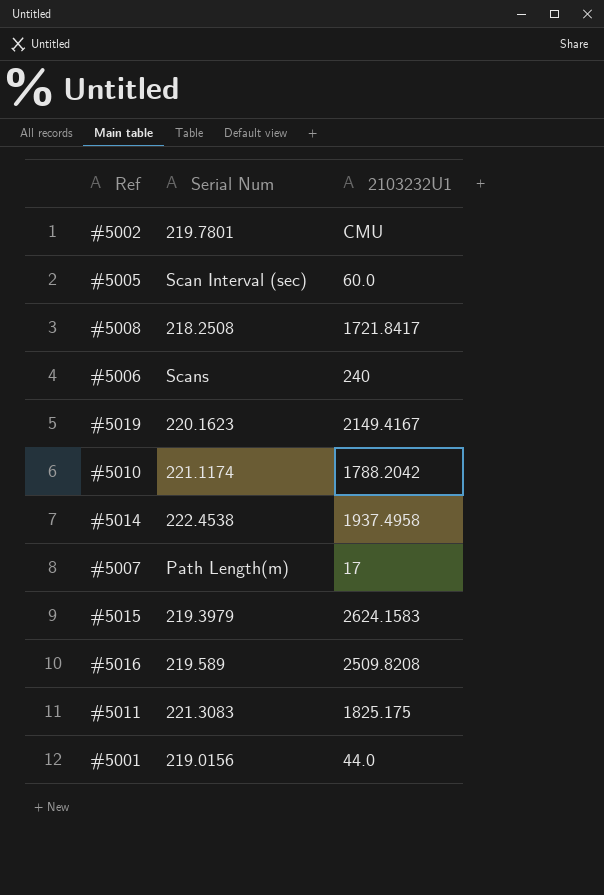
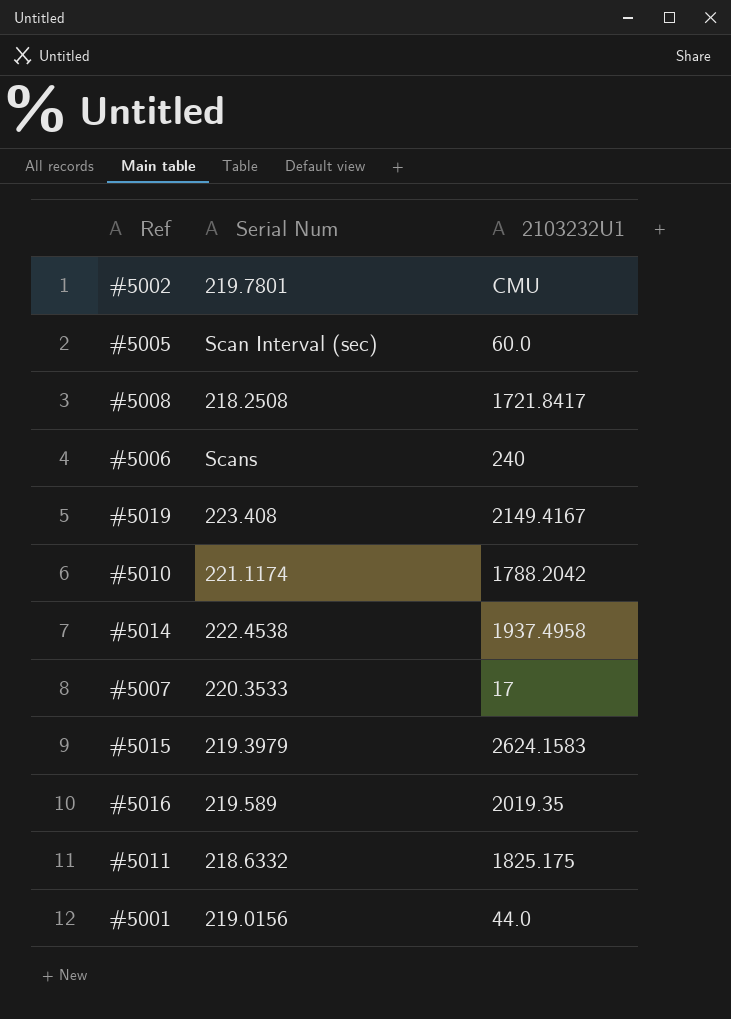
#5019 | Serial Num: 220.1623 -> 223.408
#5007 | Serial Num: Path Length(m) -> 220.3533
#5016 | 2103232U1: 2509.8208 -> 2019.35
#5011 | Serial Num: 221.3083 -> 218.6332

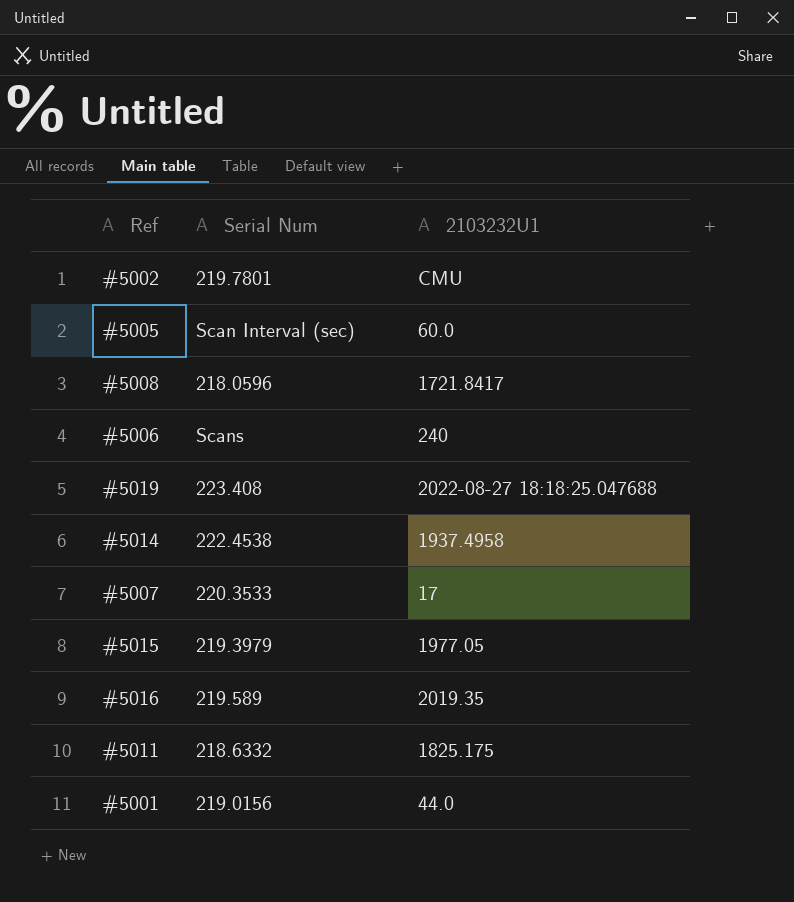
row #5010: 221.1174 | 1788.2042 -> none
#5008 | Serial Num: 218.2508 -> 218.0596
#5019 | 2103232U1: 2149.4167 -> 2022-08-27 18:18:25.047688
#5015 | 2103232U1: 2624.1583 -> 1977.05

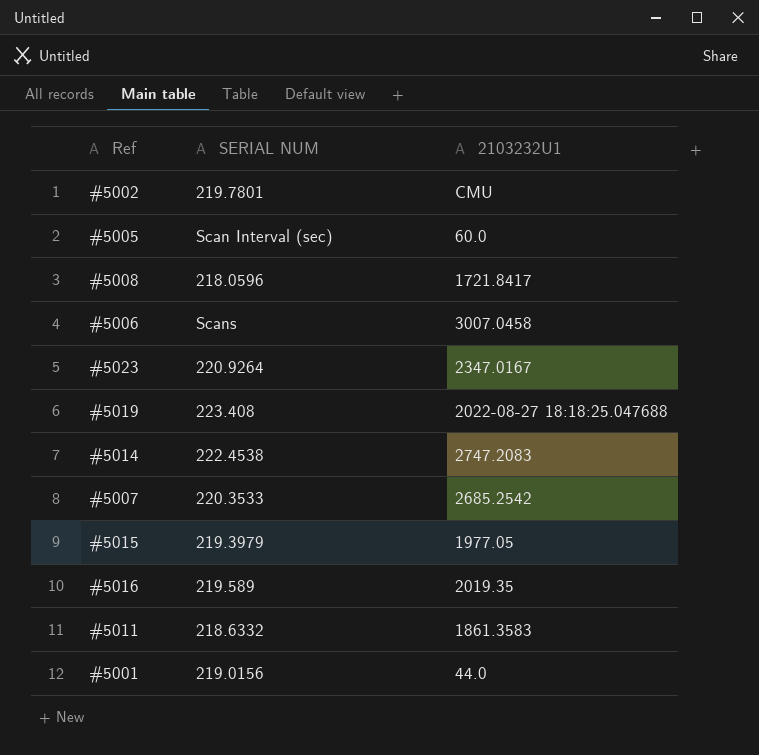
column name: Serial Num -> SERIAL NUM
#5006 | 2103232U1: 240 -> 3007.0458
row #5023: none -> 220.9264 | 2347.0167
#5014 | 2103232U1: 1937.4958 -> 2747.2083
#5007 | 2103232U1: 17 -> 2685.2542
#5011 | 2103232U1: 1825.175 -> 1861.3583

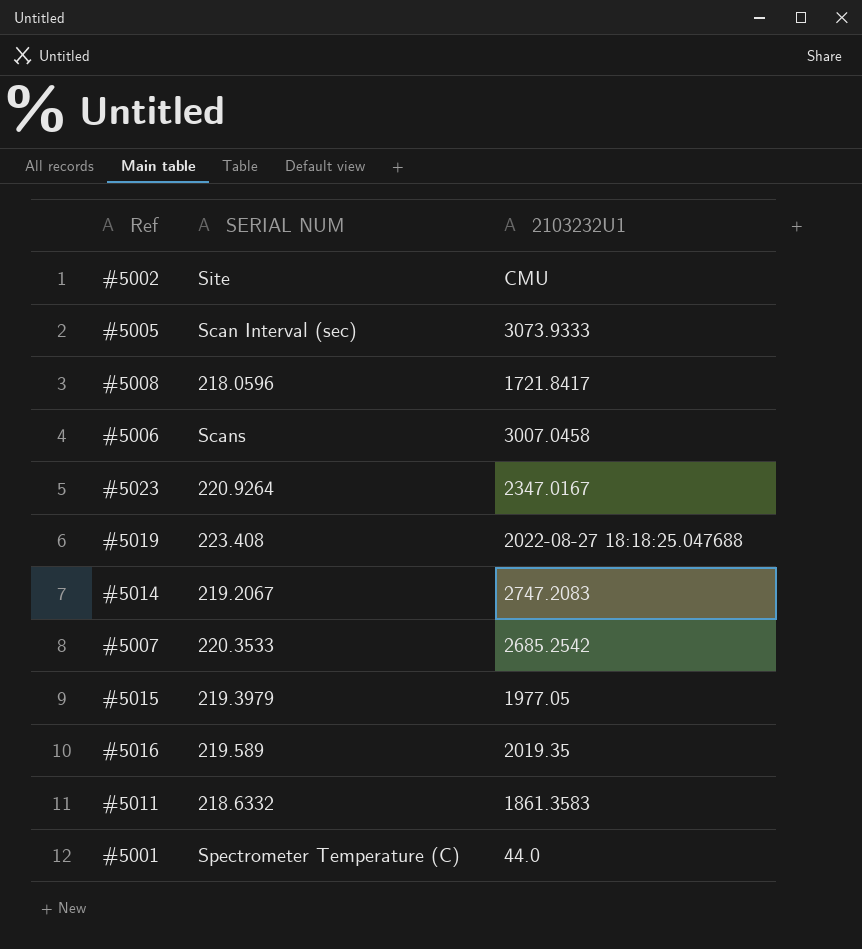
#5002 | SERIAL NUM: 219.7801 -> Site
#5005 | 2103232U1: 60.0 -> 3073.9333
#5014 | SERIAL NUM: 222.4538 -> 219.2067
#5001 | SERIAL NUM: 219.0156 -> Spectrometer Temperature (C)

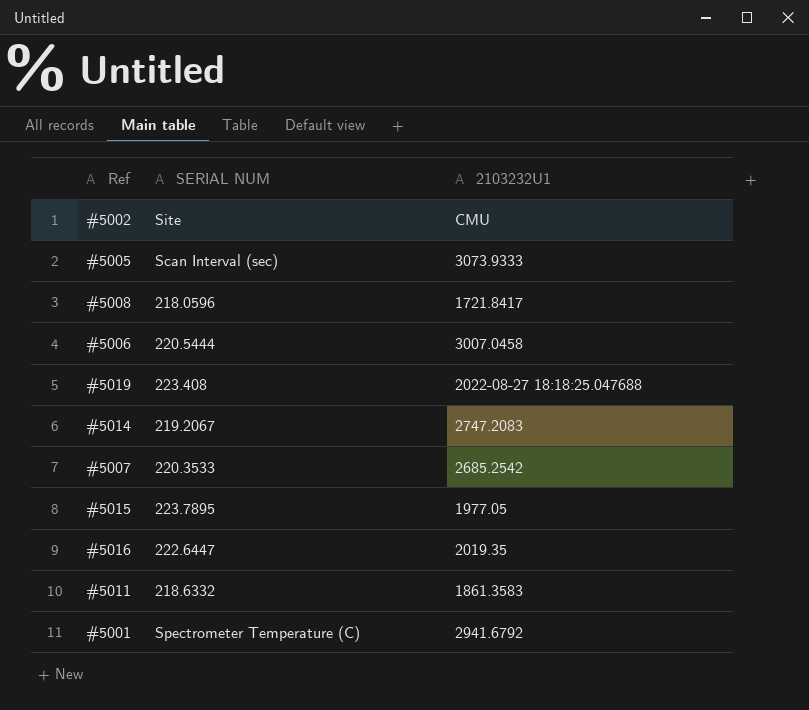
row #5023: 220.9264 | 2347.0167 -> none
#5006 | SERIAL NUM: Scans -> 220.5444
#5015 | SERIAL NUM: 219.3979 -> 223.7895
#5016 | SERIAL NUM: 219.589 -> 222.6447
#5001 | 2103232U1: 44.0 -> 2941.6792

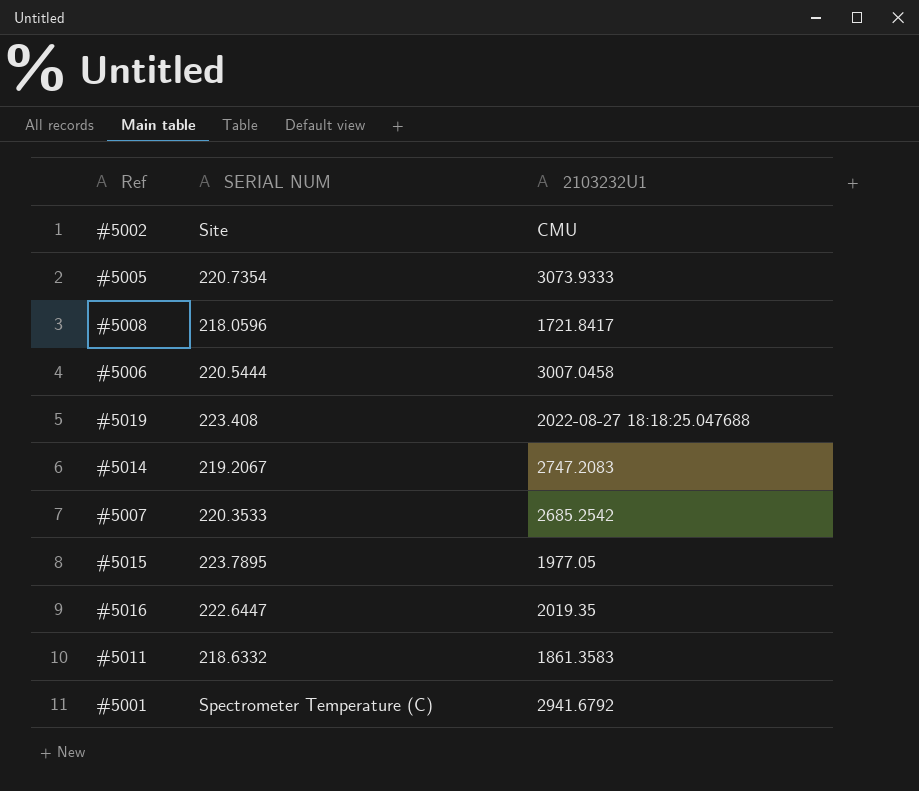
#5005 | SERIAL NUM: Scan Interval (sec) -> 220.7354

